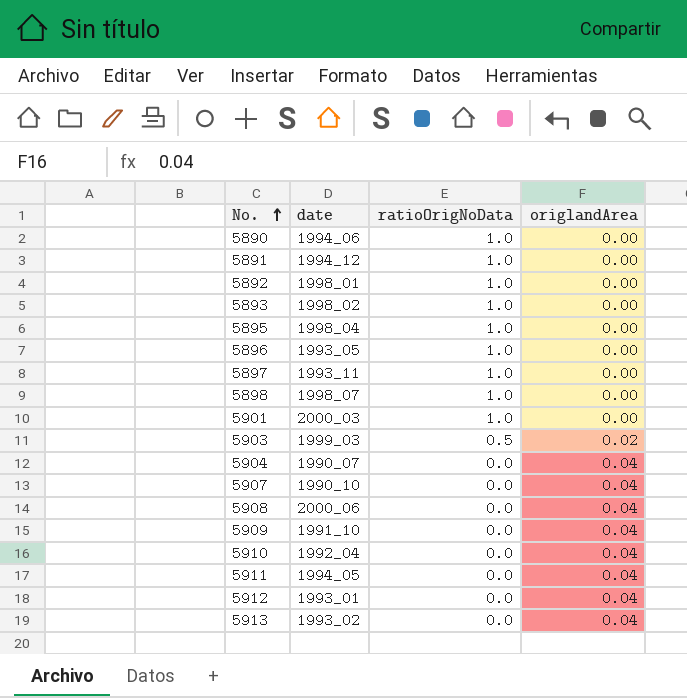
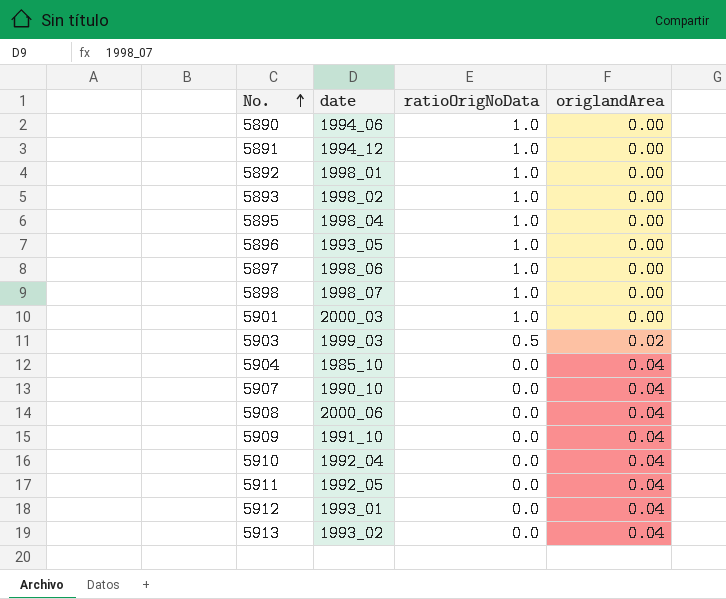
5897 | date: 1993_11 -> 1998_06
5904 | date: 1990_07 -> 1985_10
5911 | date: 1994_05 -> 1992_05

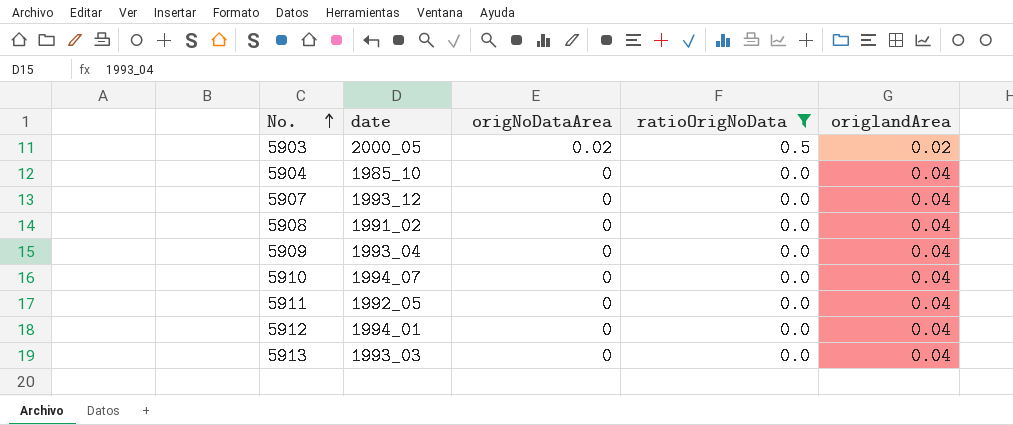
filter: none -> ratioOrigNoData != 1.0
column origNoDataArea | position: none -> 3
5903 | date: 1999_03 -> 2000_05
5907 | date: 1990_10 -> 1993_12
5908 | date: 2000_06 -> 1991_02
5909 | date: 1991_10 -> 1993_04
5910 | date: 1992_04 -> 1994_07
5912 | date: 1993_01 -> 1994_01
5913 | date: 1993_02 -> 1993_03

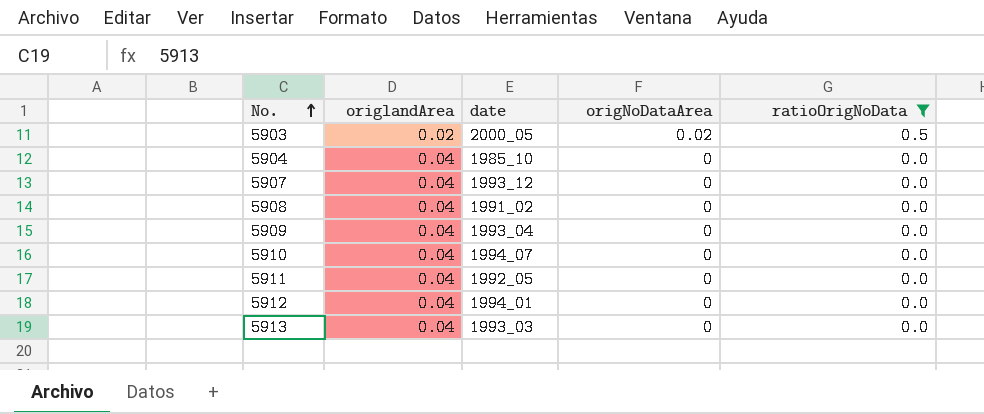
column origlandArea | position: 5 -> 2

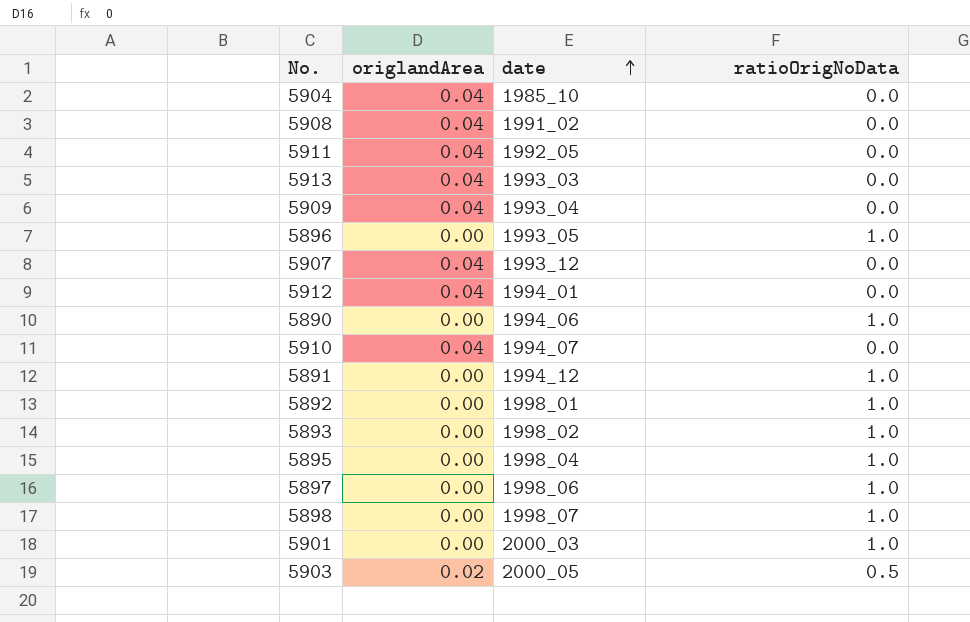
filter: ratioOrigNoData != 1.0 -> none
row order: No. ascending -> date ascending
column origNoDataArea | position: 4 -> none

